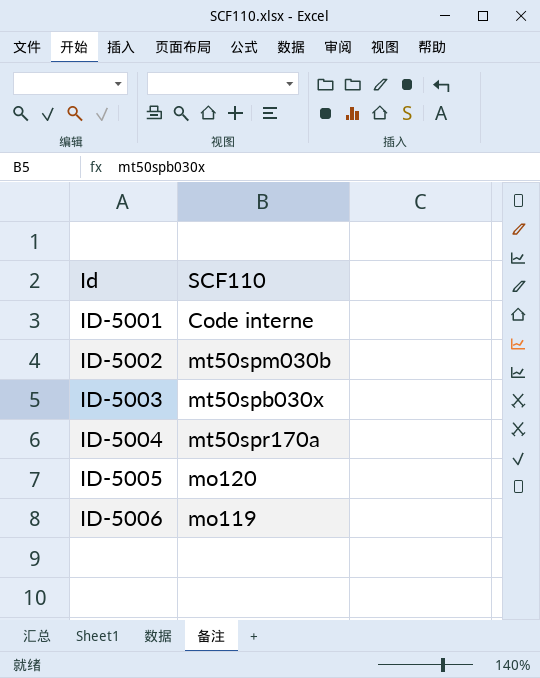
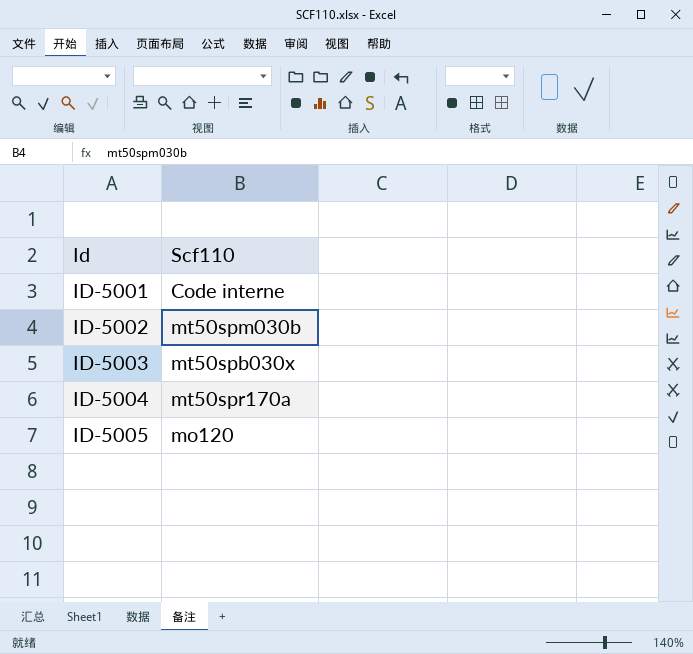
column name: SCF110 -> Scf110
row ID-5006: mo119 -> none

